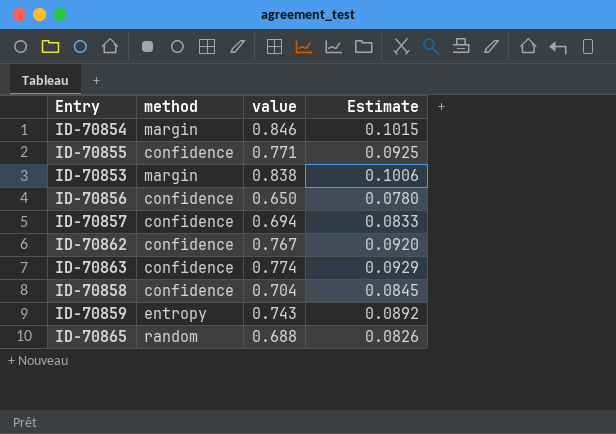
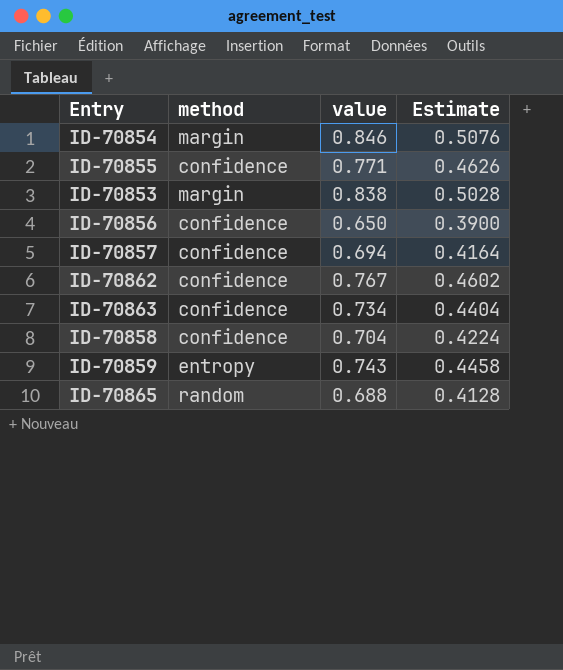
column Estimate | formula: [value] * 0.12 -> [value] * 0.6
ID-70863 | value: 0.774 -> 0.734

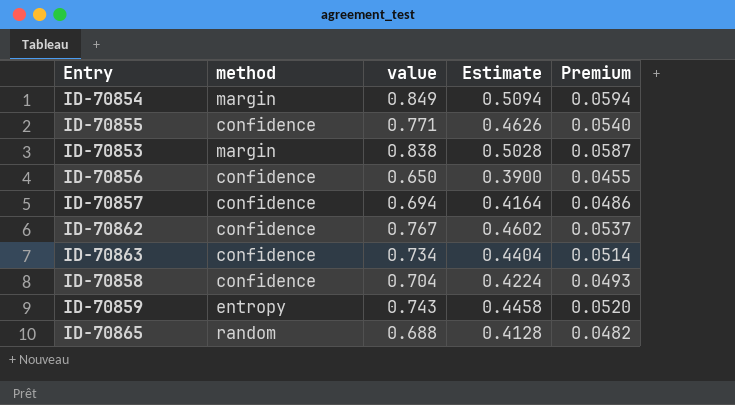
column Premium | formula: none -> [value] * 0.07
ID-70854 | value: 0.846 -> 0.849
ID-70854 | Estimate: 0.5076 -> 0.5094

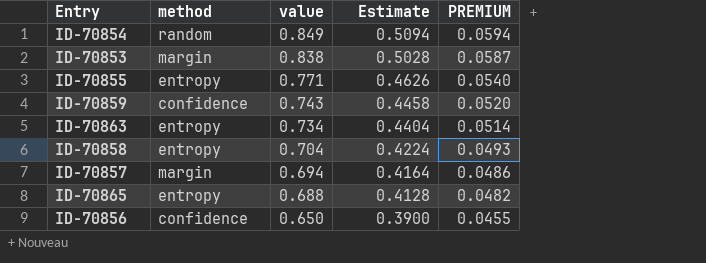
row order: none -> value descending
column name: Premium -> PREMIUM
row ID-70862: confidence | 0.767 | 0.4602 | 0.0537 -> none
ID-70854 | method: margin -> random
ID-70855 | method: confidence -> entropy
ID-70859 | method: entropy -> confidence
ID-70863 | method: confidence -> entropy
ID-70858 | method: confidence -> entropy
ID-70857 | method: confidence -> margin
ID-70865 | method: random -> entropy

